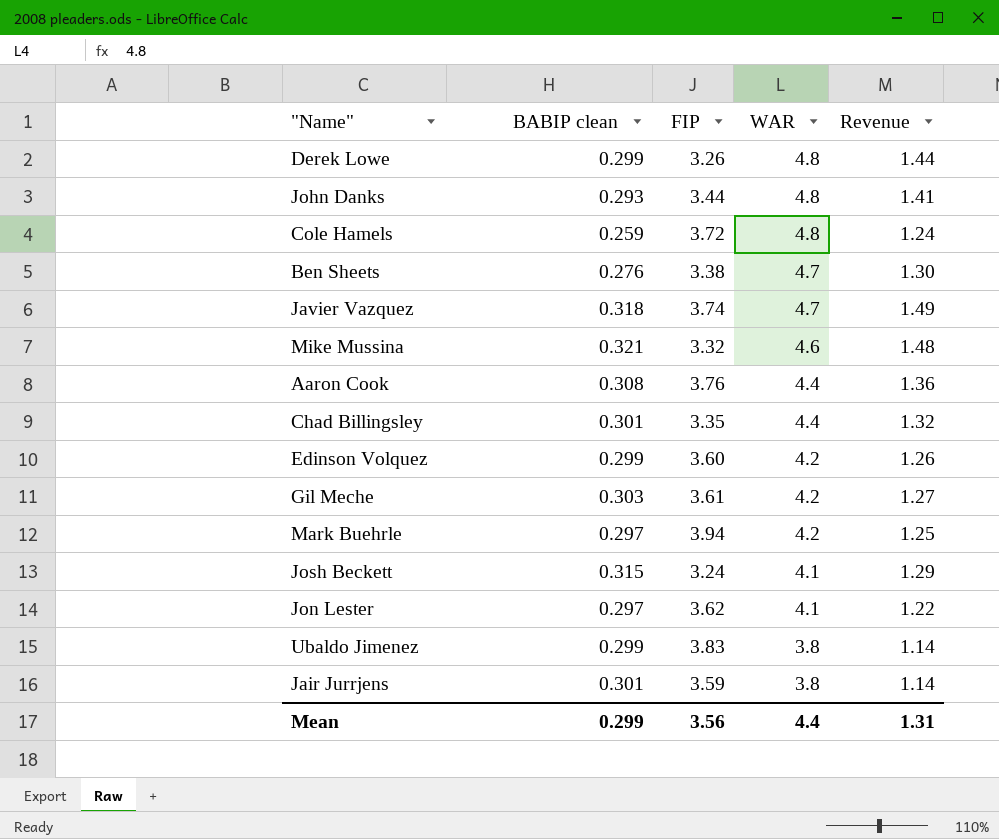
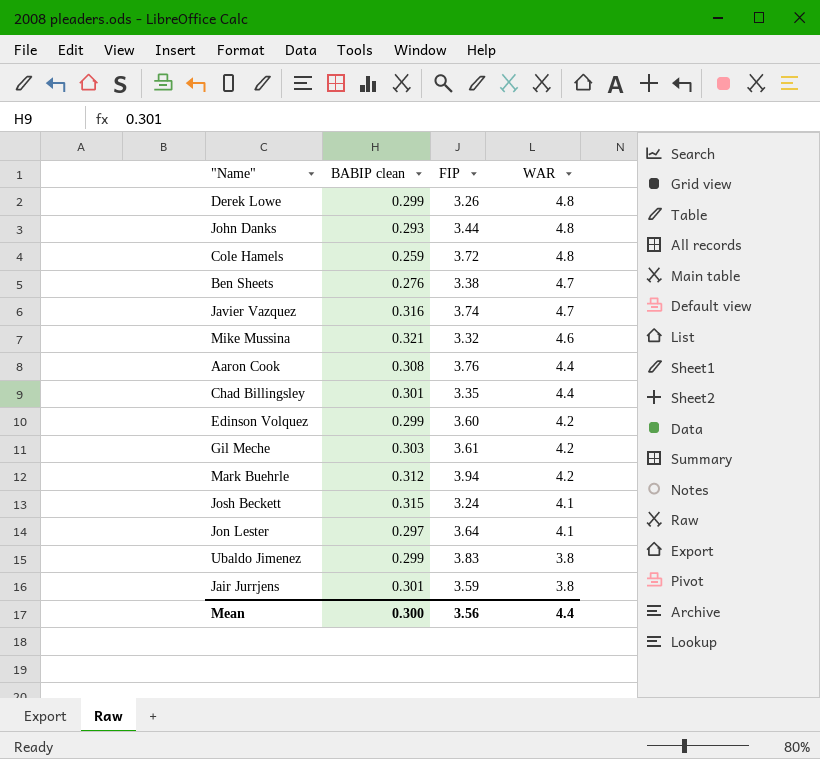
column Revenue | formula: [BABIP clean] * [WAR] -> none
Javier Vazquez | BABIP clean: 0.318 -> 0.316
Mark Buehrle | BABIP clean: 0.297 -> 0.312
Jon Lester | FIP: 3.62 -> 3.64
Mean | BABIP clean: 0.299 -> 0.300

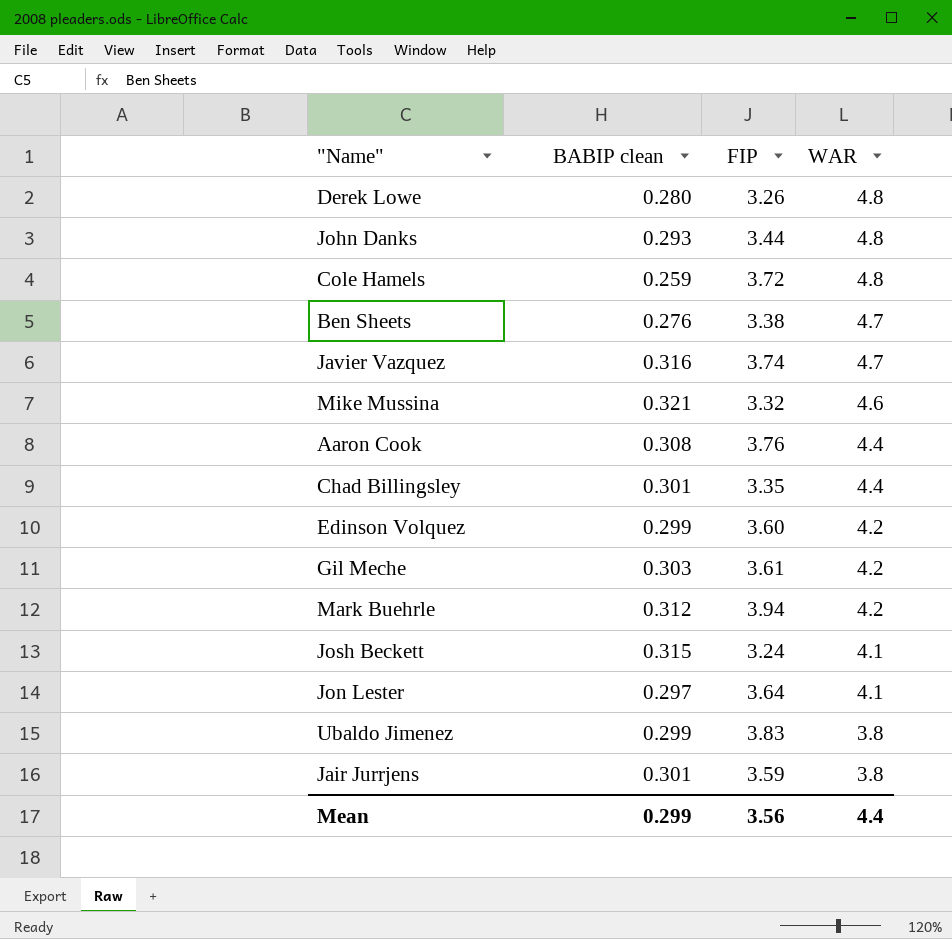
Derek Lowe | BABIP clean: 0.299 -> 0.280
Mean | BABIP clean: 0.300 -> 0.299

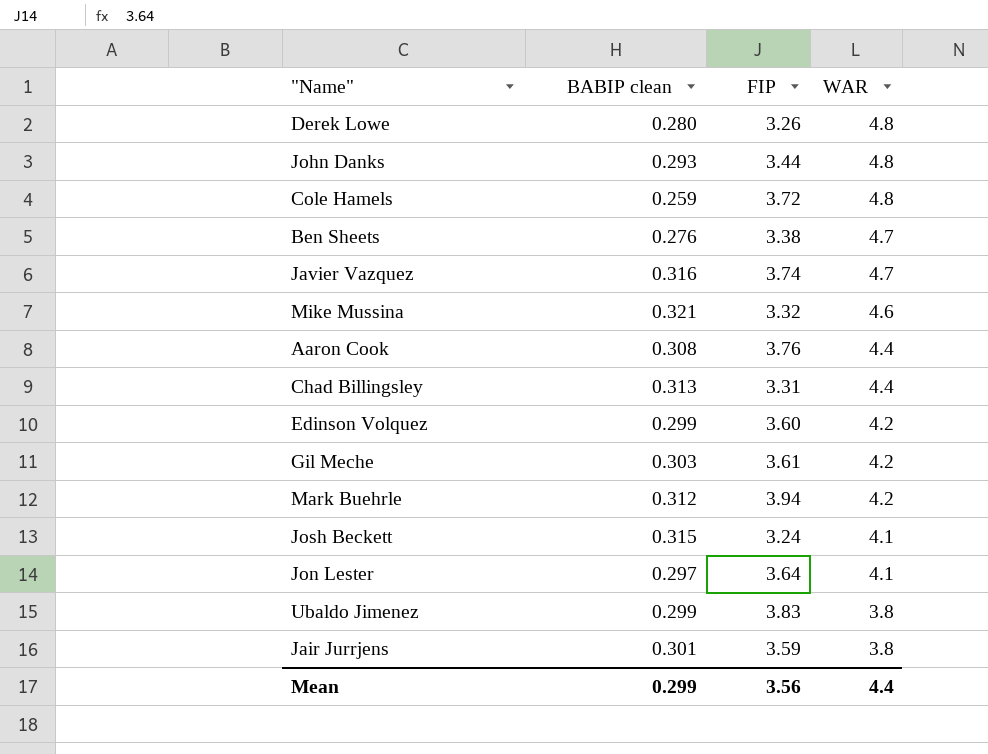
Chad Billingsley | BABIP clean: 0.301 -> 0.313
Chad Billingsley | FIP: 3.35 -> 3.31

